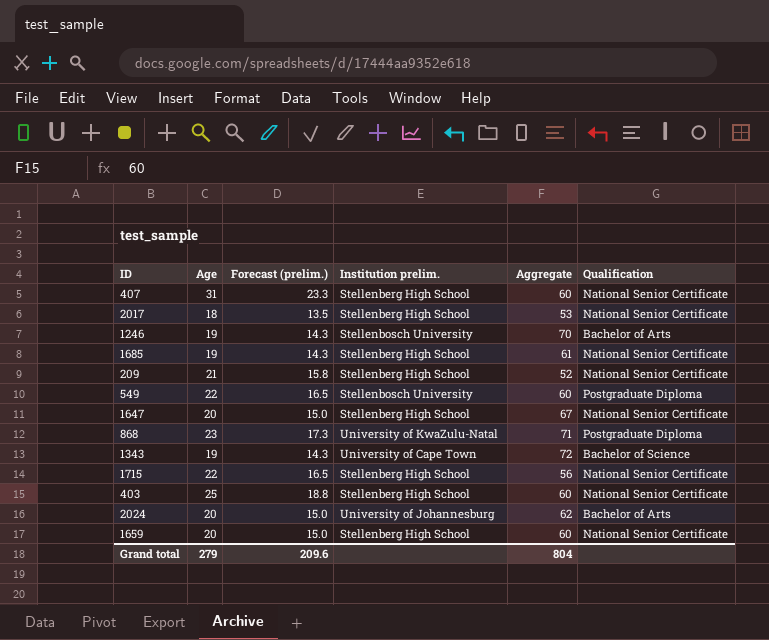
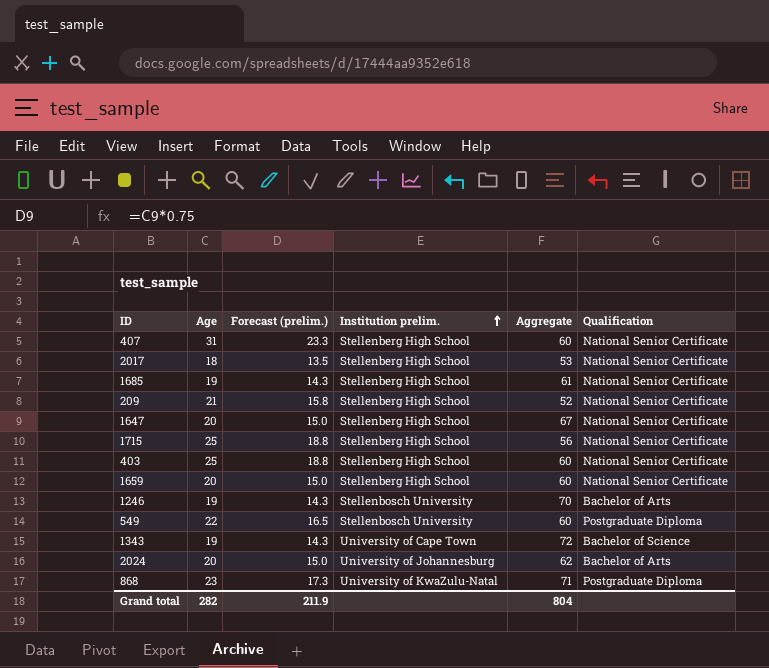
row order: none -> Institution prelim. ascending
1715 | Age: 22 -> 25
1715 | Forecast (prelim.): 16.5 -> 18.8
Grand total | Age: 279 -> 282
Grand total | Forecast (prelim.): 209.6 -> 211.9

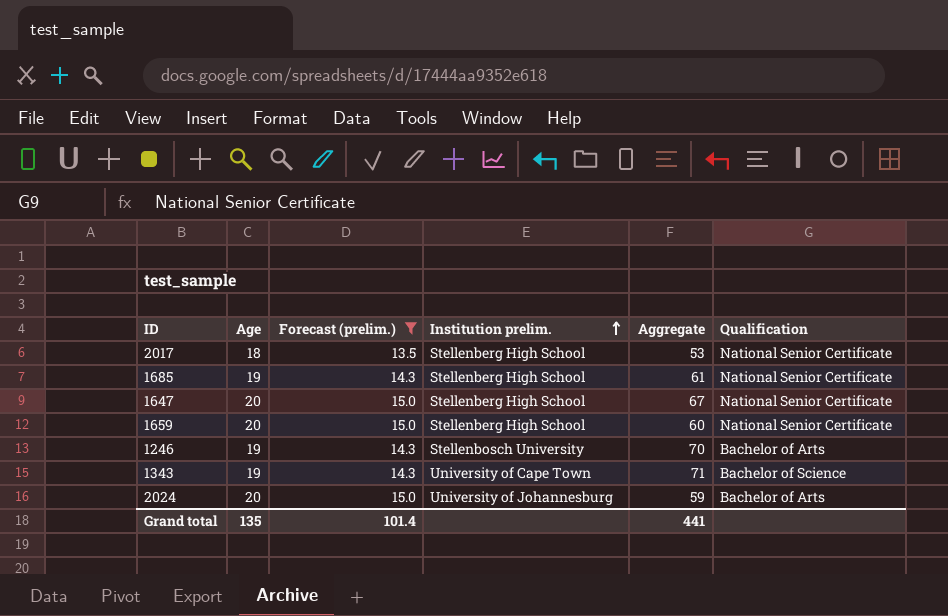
filter: none -> Forecast (prelim.) <= 15.0
1343 | Aggregate: 72 -> 71
2024 | Aggregate: 62 -> 59
Grand total | Age: 282 -> 135
Grand total | Forecast (prelim.): 211.9 -> 101.4
Grand total | Aggregate: 804 -> 441

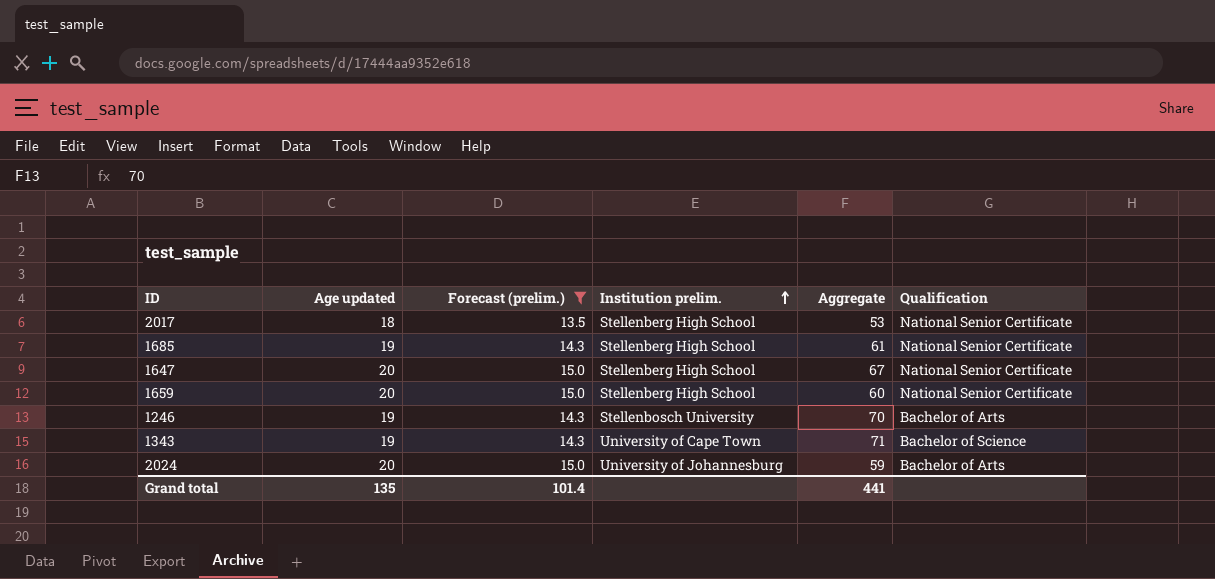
column name: Age -> Age updated

